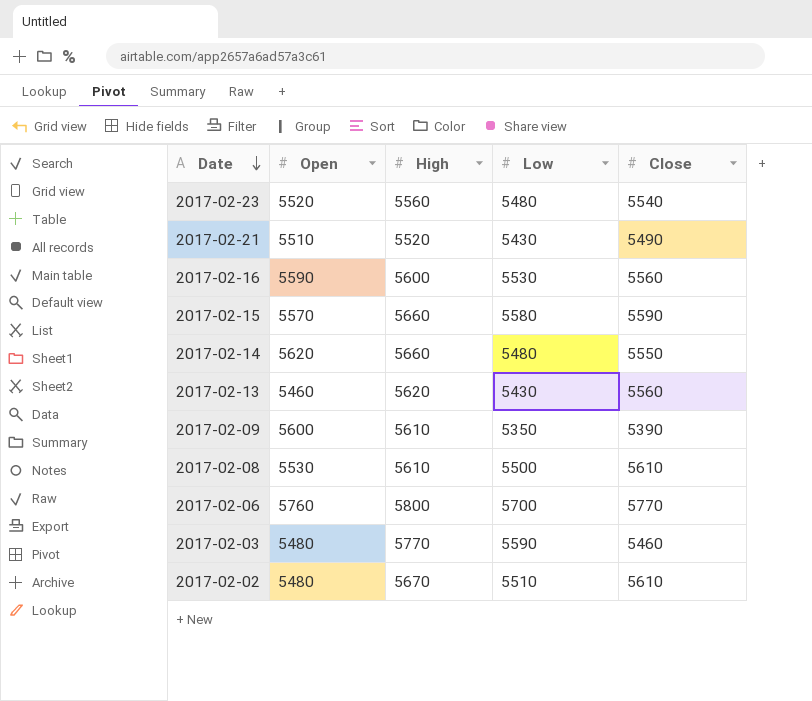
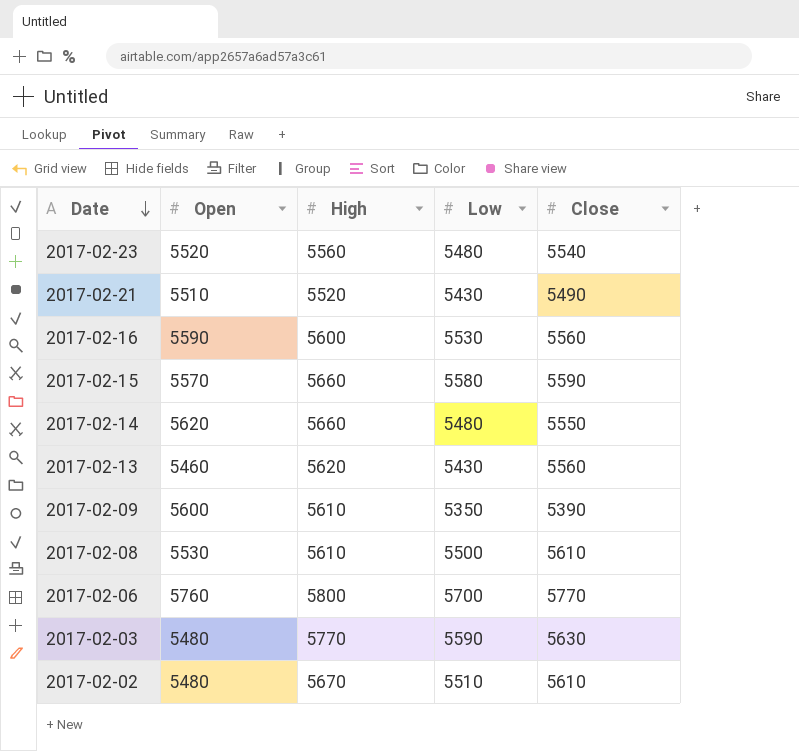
2017-02-03 | Close: 5460 -> 5630

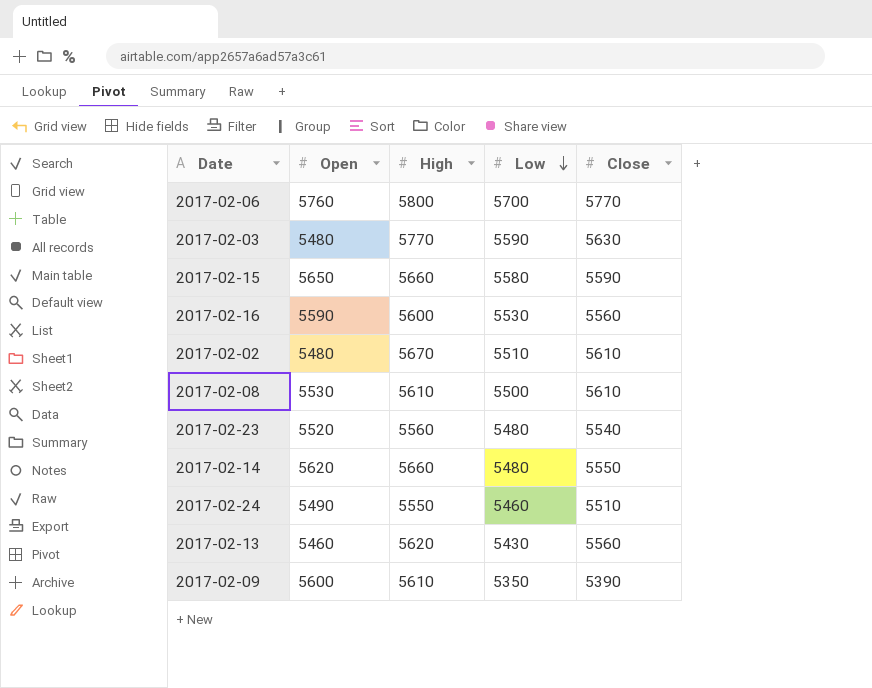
row order: Date descending -> Low descending
row 2017-02-21: 5510 | 5520 | 5430 | 5490 -> none
2017-02-15 | Open: 5570 -> 5650
row 2017-02-24: none -> 5490 | 5550 | 5460 | 5510

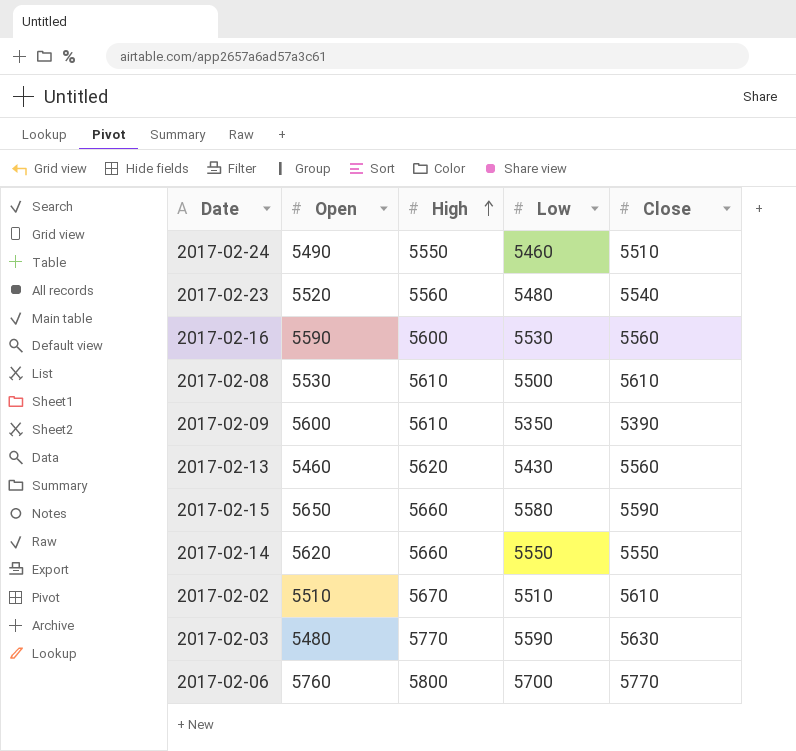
row order: Low descending -> High ascending
2017-02-14 | Low: 5480 -> 5550
2017-02-02 | Open: 5480 -> 5510

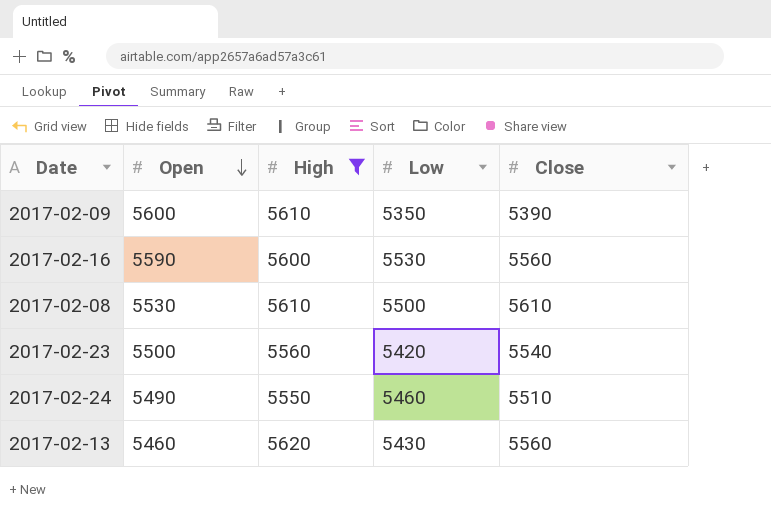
filter: none -> High <= 5620
row order: High ascending -> Open descending
2017-02-23 | Open: 5520 -> 5500
2017-02-23 | Low: 5480 -> 5420

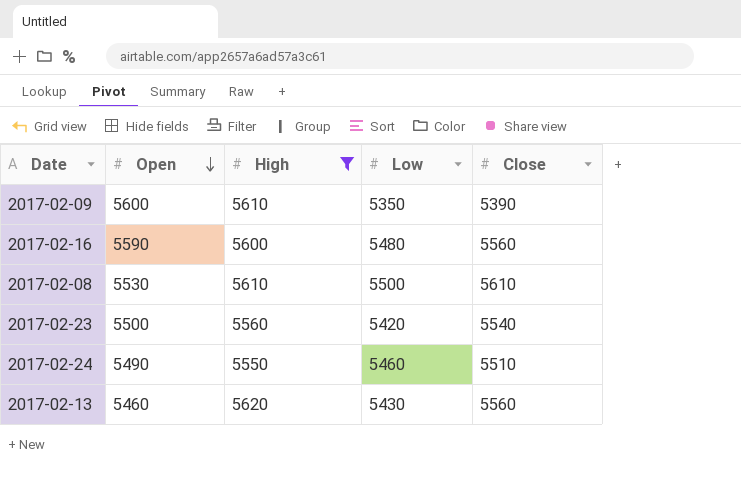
2017-02-16 | Low: 5530 -> 5480

